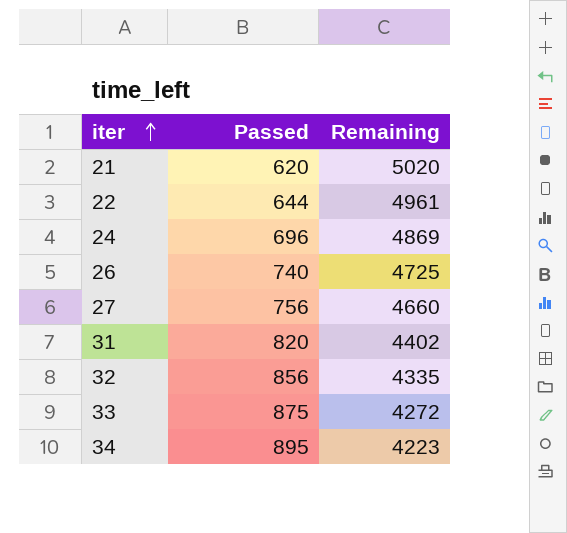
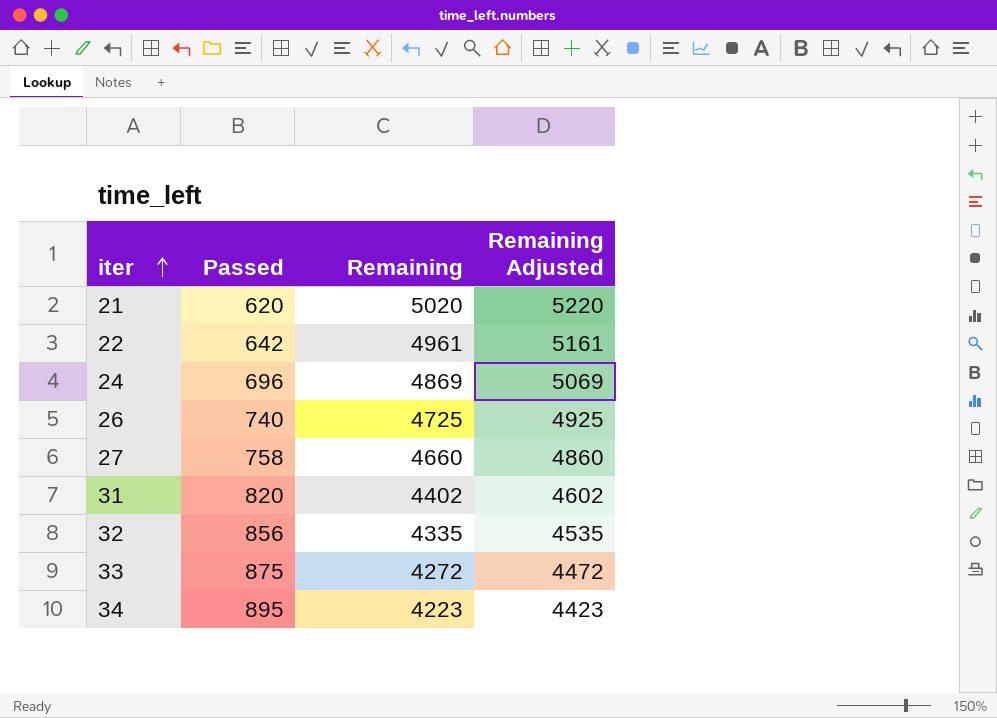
column Remaining Adjusted | formula: none -> [Remaining] + 200
22 | Passed: 644 -> 642
27 | Passed: 756 -> 758

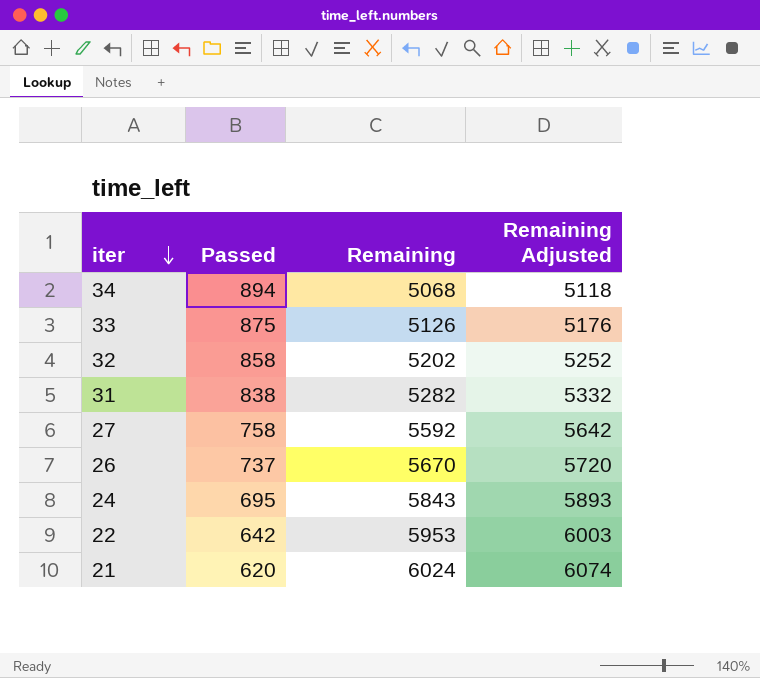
row order: iter ascending -> iter descending
column Remaining Adjusted | formula: [Remaining] + 200 -> [Remaining] + 50
34 | Passed: 895 -> 894
34 | Remaining: 4223 -> 5068
33 | Remaining: 4272 -> 5126
32 | Passed: 856 -> 858
32 | Remaining: 4335 -> 5202
31 | Passed: 820 -> 838
31 | Remaining: 4402 -> 5282
27 | Remaining: 4660 -> 5592
26 | Passed: 740 -> 737
26 | Remaining: 4725 -> 5670
24 | Passed: 696 -> 695
24 | Remaining: 4869 -> 5843
22 | Remaining: 4961 -> 5953
21 | Remaining: 5020 -> 6024

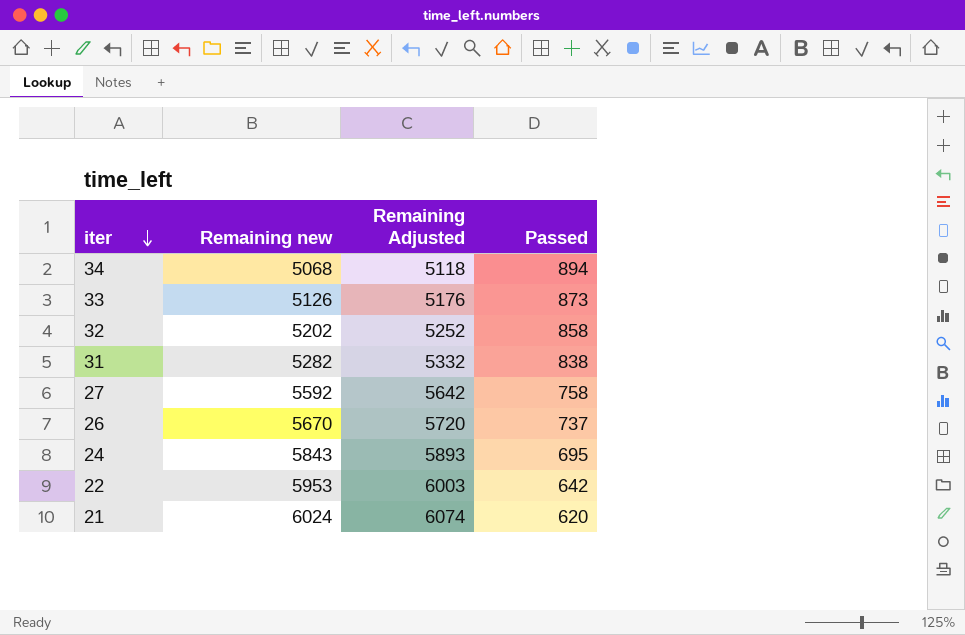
column name: Remaining -> Remaining new
column Passed | position: 2 -> 4
33 | Passed: 875 -> 873

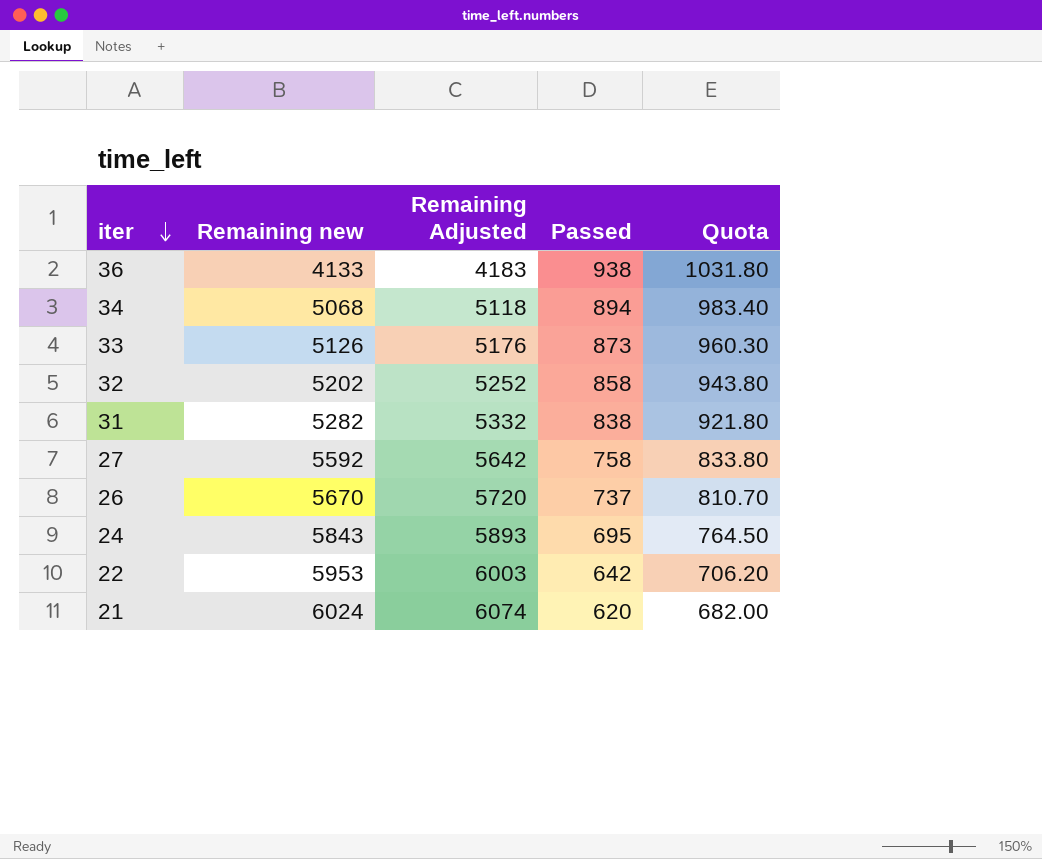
column Quota | formula: none -> [Passed] * 1.1
row 36: none -> 4133 | 4183 | 938 | 1031.80

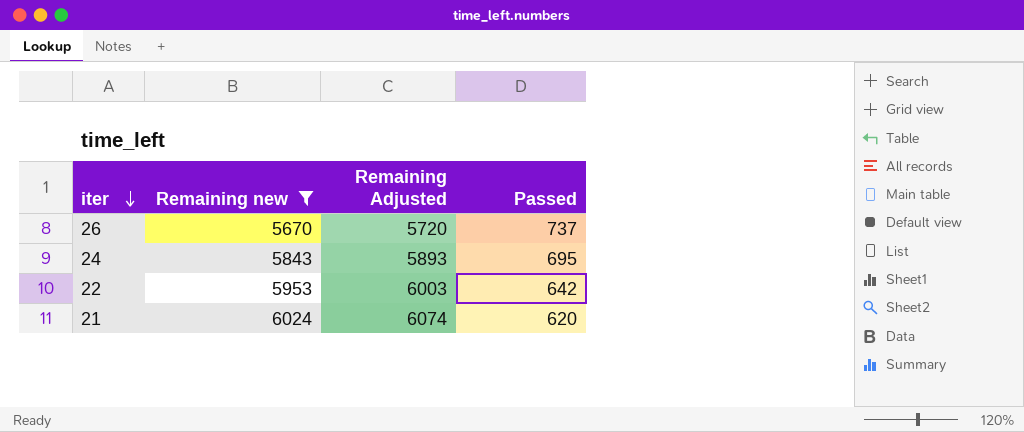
filter: none -> Remaining new >= 5670
column Quota | formula: [Passed] * 1.1 -> none

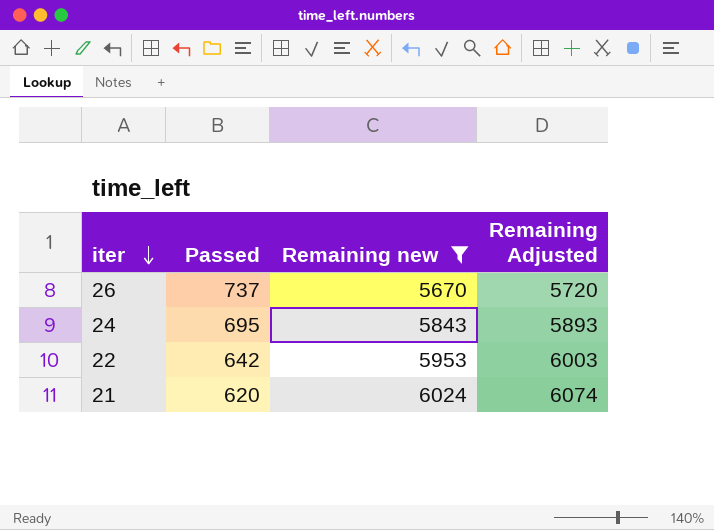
column Passed | position: 4 -> 2

